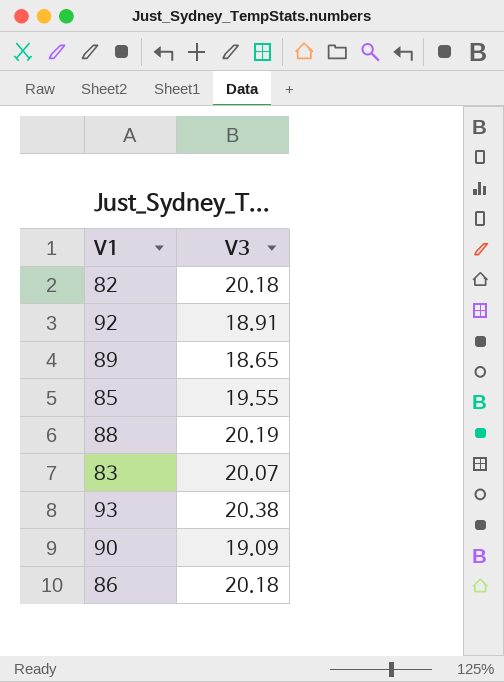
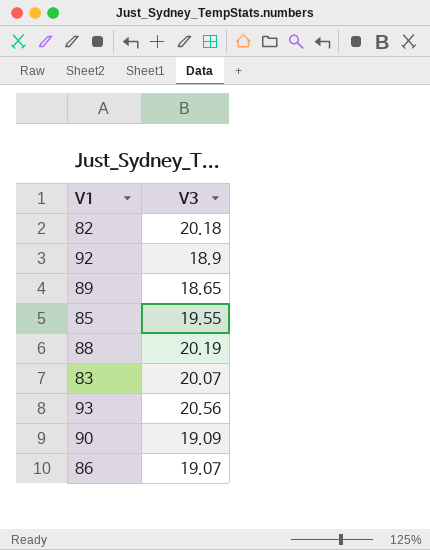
92 | V3: 18.91 -> 18.9
93 | V3: 20.38 -> 20.56
86 | V3: 20.18 -> 19.07

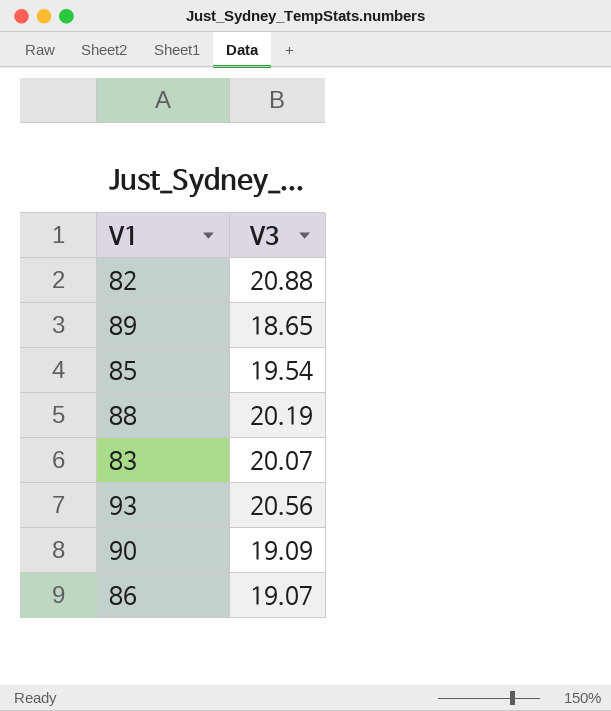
row 92: 18.9 -> none
82 | V3: 20.18 -> 20.88
85 | V3: 19.55 -> 19.54

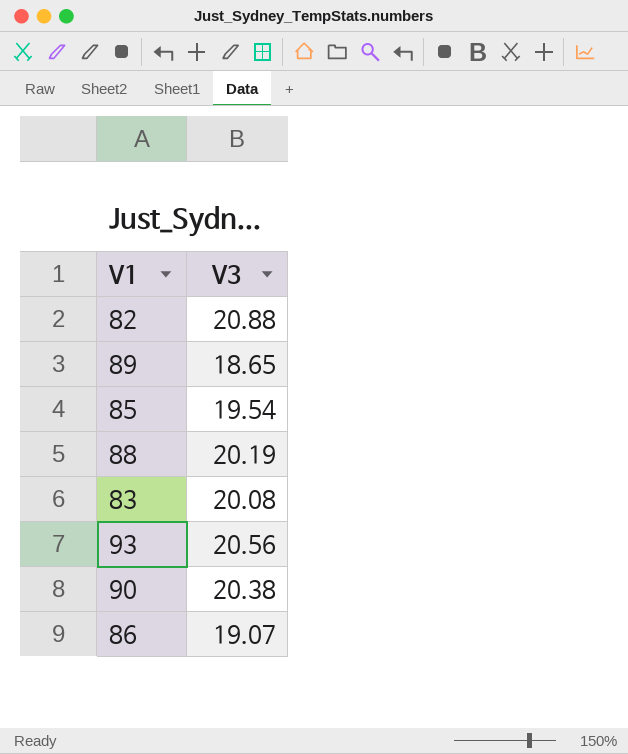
83 | V3: 20.07 -> 20.08
90 | V3: 19.09 -> 20.38

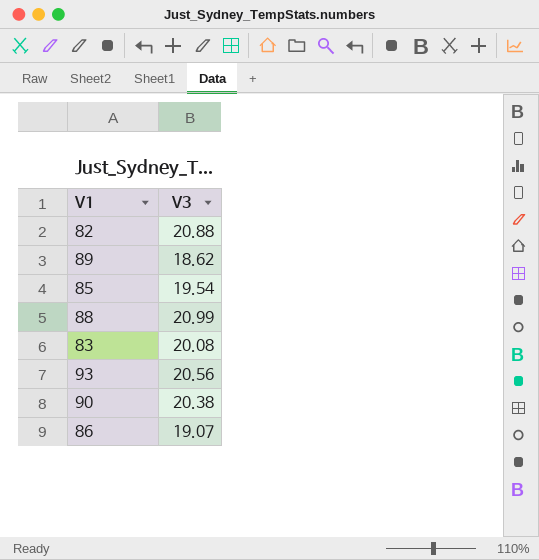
89 | V3: 18.65 -> 18.62
88 | V3: 20.19 -> 20.99

